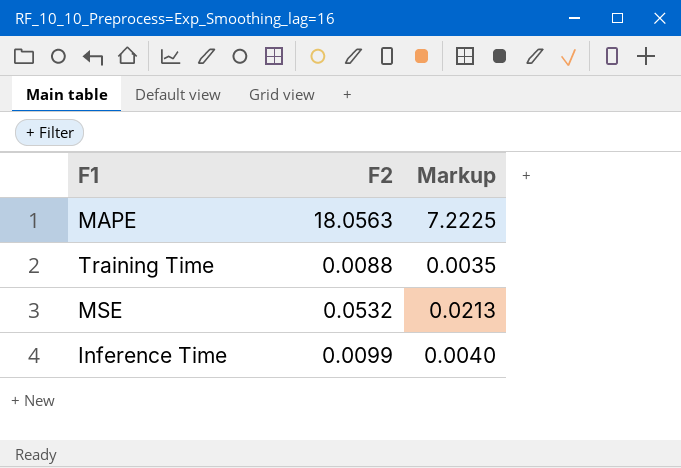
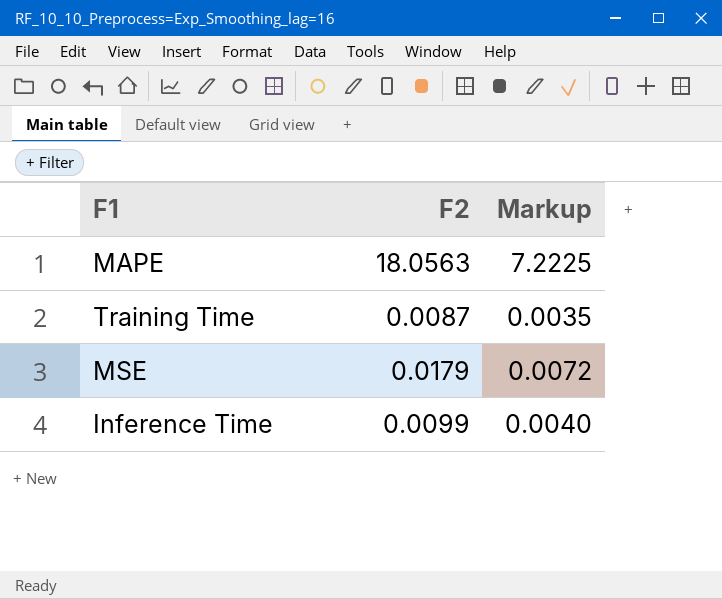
Training Time | F2: 0.0088 -> 0.0087
MSE | F2: 0.0532 -> 0.0179
MSE | Markup: 0.0213 -> 0.0072

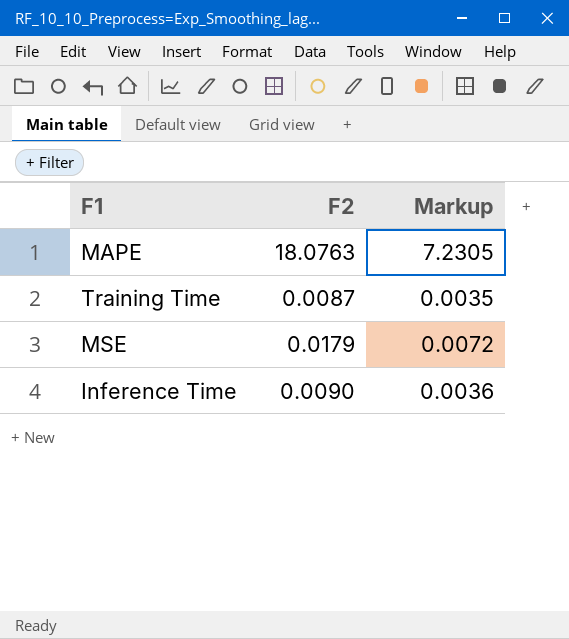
MAPE | F2: 18.0563 -> 18.0763
MAPE | Markup: 7.2225 -> 7.2305
Inference Time | F2: 0.0099 -> 0.0090
Inference Time | Markup: 0.0040 -> 0.0036

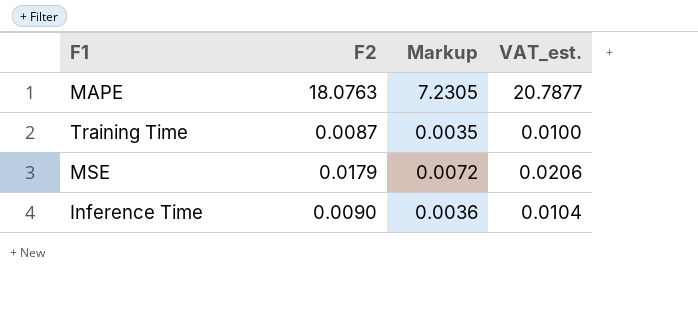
column VAT_est. | formula: none -> [F2] * 1.15

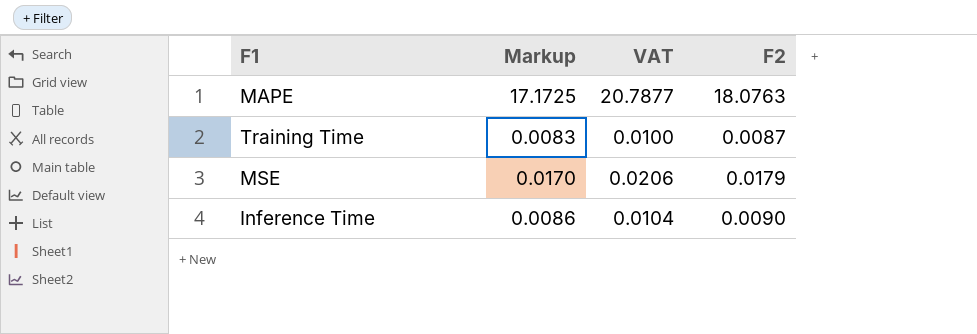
column Markup | formula: [F2] * 0.4 -> [F2] * 0.95
column name: VAT_est. -> VAT
column F2 | position: 2 -> 4

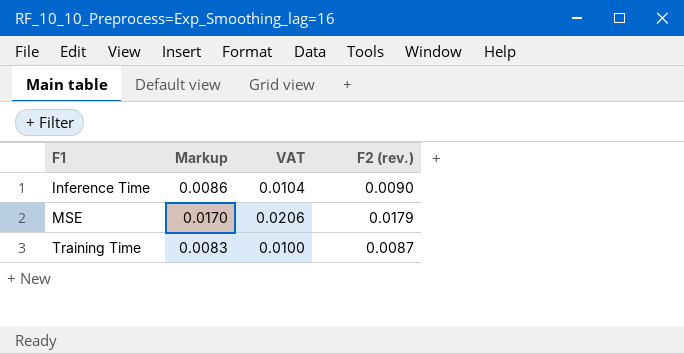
row order: none -> F1 ascending
column name: F2 -> F2 (rev.)
row MAPE: 17.1725 | 20.7877 | 18.0763 -> none

